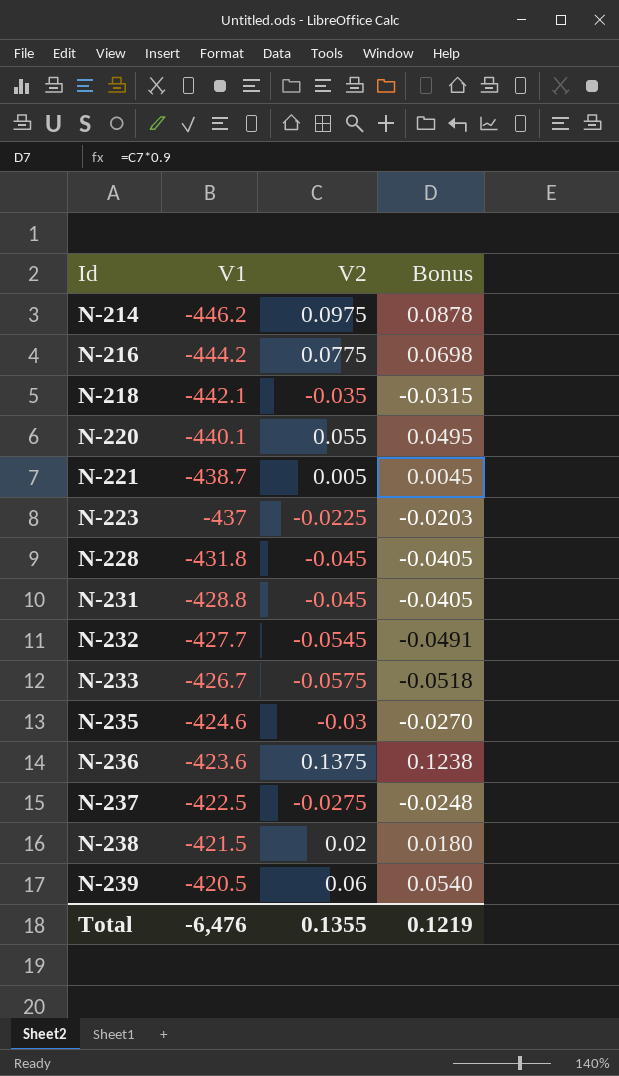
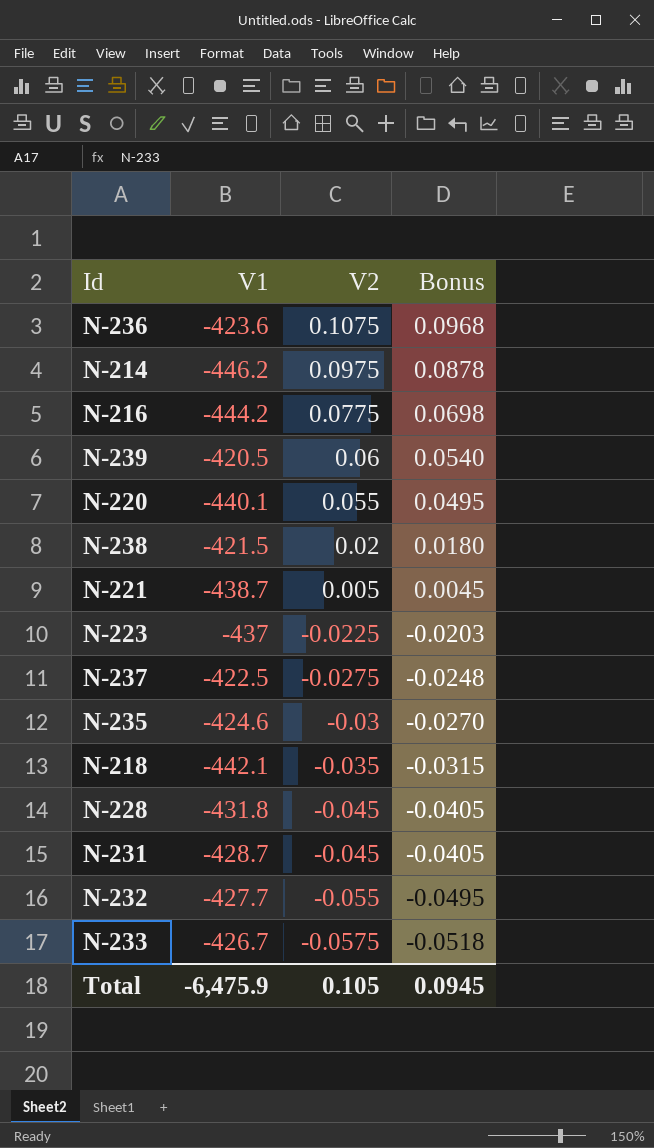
row order: Id ascending -> V2 descending
N-236 | V2: 0.1375 -> 0.1075
N-236 | Bonus: 0.1238 -> 0.0968
N-231 | V1: -428.8 -> -428.7
N-232 | V2: -0.0545 -> -0.055
N-232 | Bonus: -0.0491 -> -0.0495
Total | V1: -6,476 -> -6,475.9
Total | V2: 0.1355 -> 0.105
Total | Bonus: 0.1219 -> 0.0945

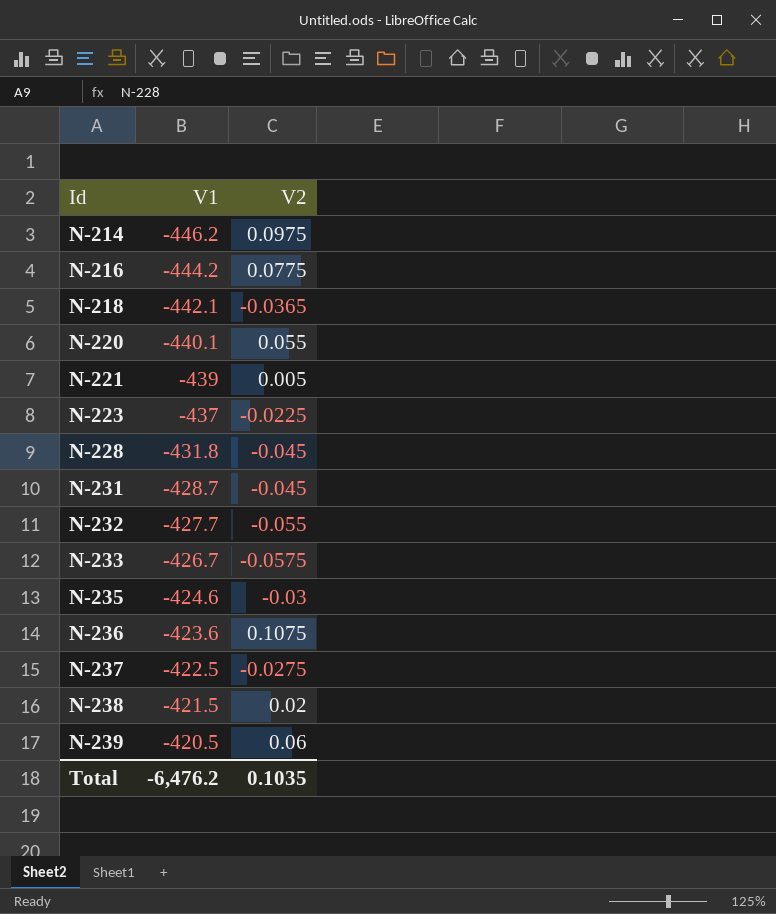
row order: V2 descending -> Id ascending
column Bonus | formula: [V2] * 0.9 -> none
N-218 | V2: -0.035 -> -0.0365
N-221 | V1: -438.7 -> -439
Total | V1: -6,475.9 -> -6,476.2
Total | V2: 0.105 -> 0.1035

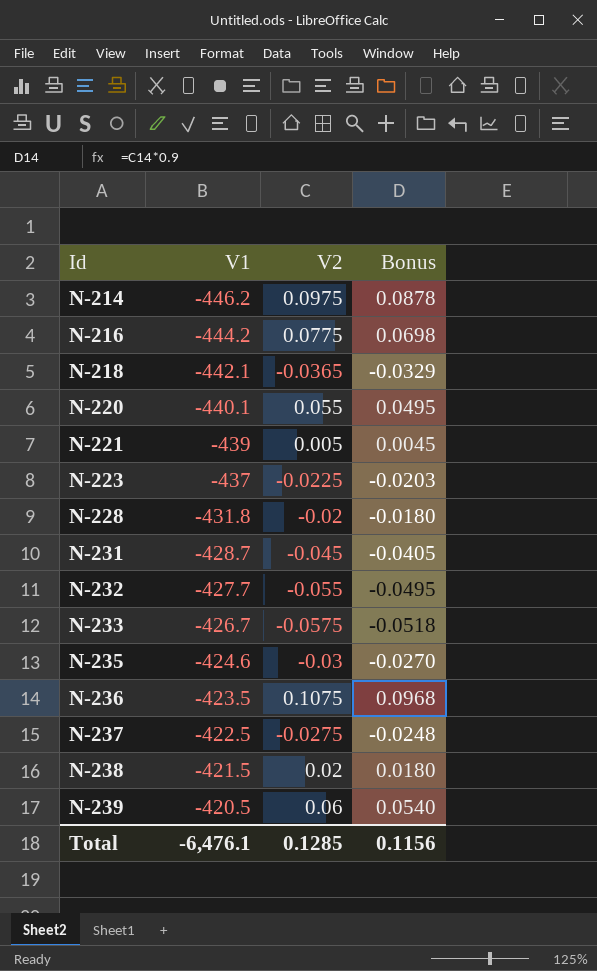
column Bonus | formula: none -> [V2] * 0.9
N-228 | V2: -0.045 -> -0.02
N-236 | V1: -423.6 -> -423.5
Total | V1: -6,476.2 -> -6,476.1
Total | V2: 0.1035 -> 0.1285

